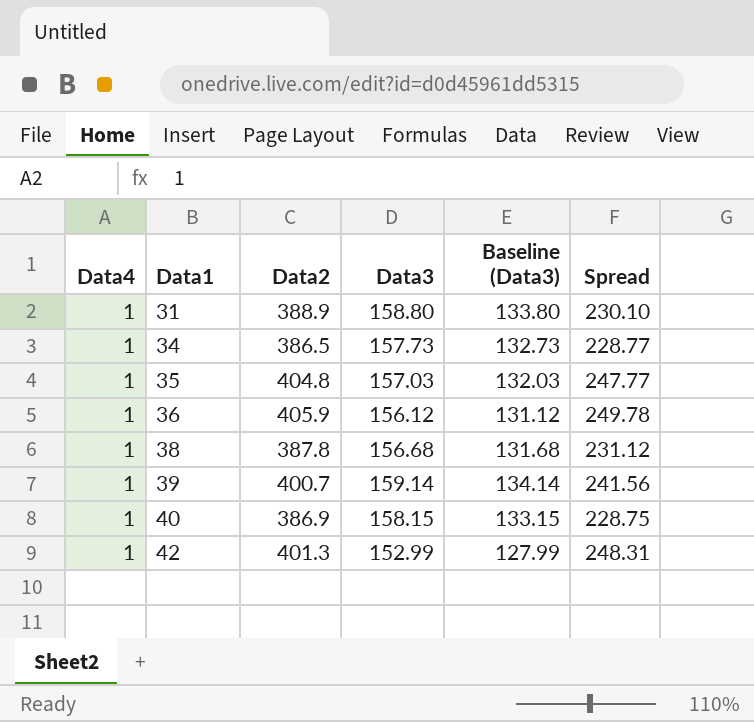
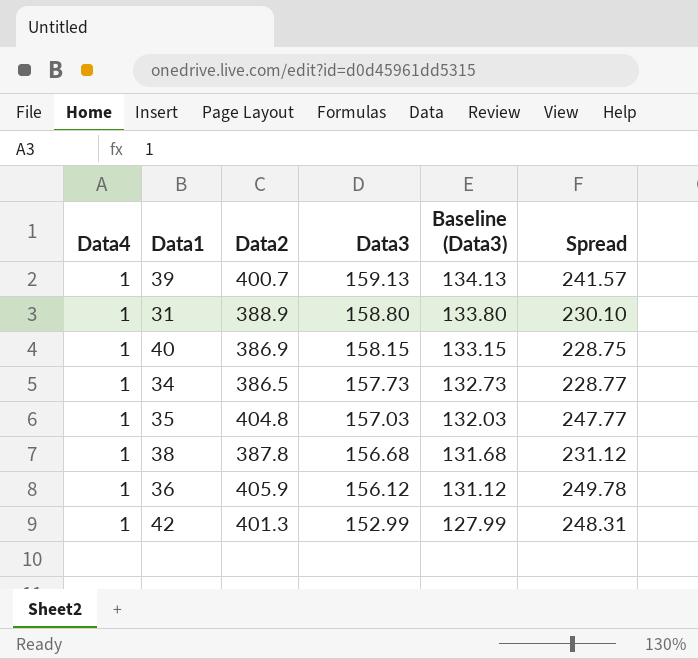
row order: Data1 ascending -> Data3 descending
39 | Data3: 159.14 -> 159.13
39 | Baseline (Data3): 134.14 -> 134.13
39 | Spread: 241.56 -> 241.57

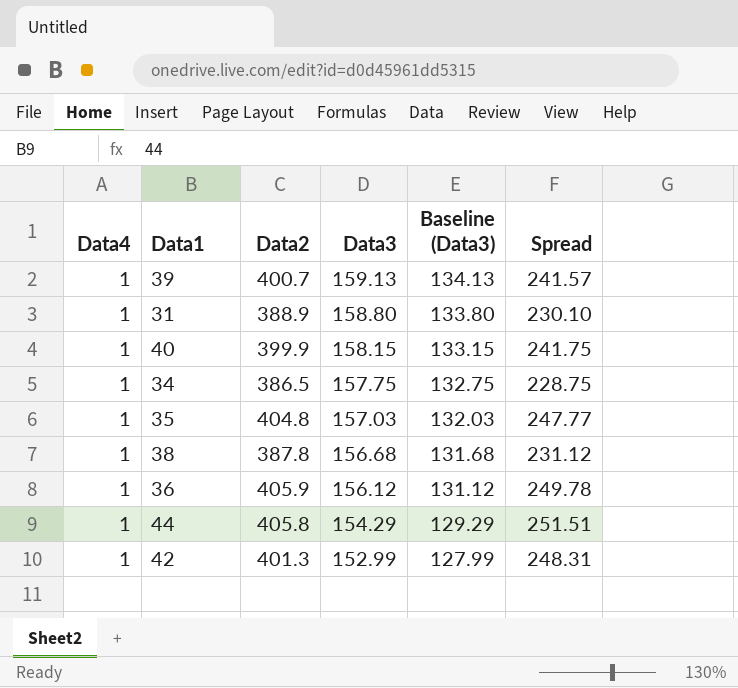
40 | Data2: 386.9 -> 399.9
40 | Spread: 228.75 -> 241.75
34 | Data3: 157.73 -> 157.75
34 | Baseline (Data3): 132.73 -> 132.75
34 | Spread: 228.77 -> 228.75
row 44: none -> 1 | 405.8 | 154.29 | 129.29 | 251.51

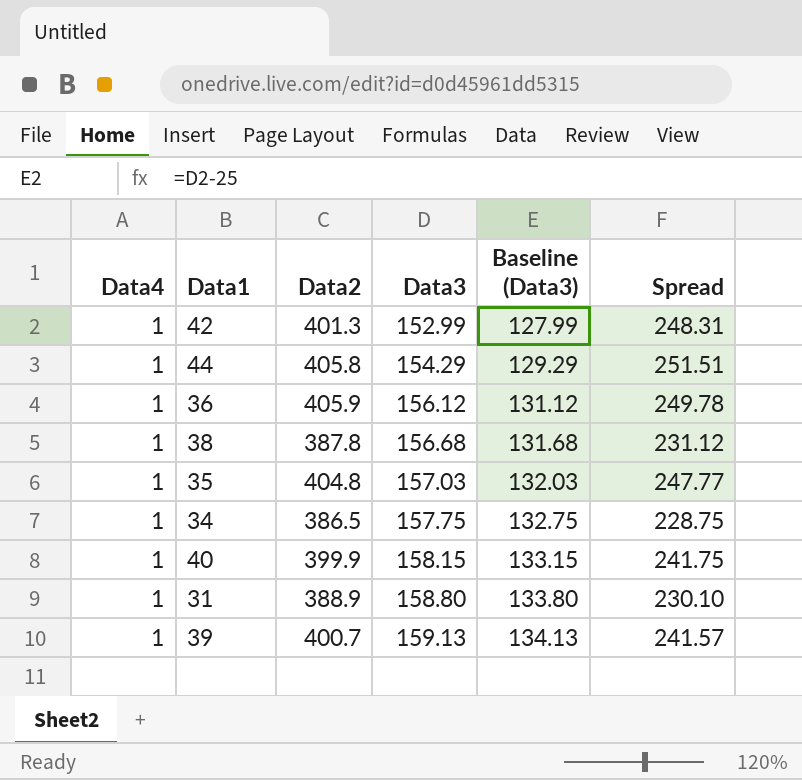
row order: Data3 descending -> Data3 ascending

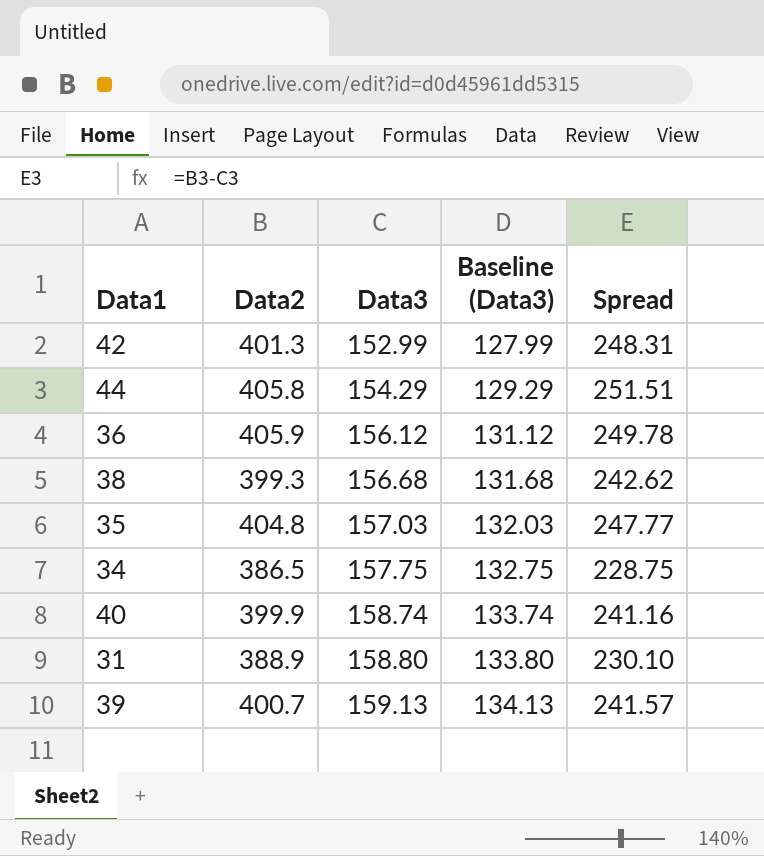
column Data4 | position: 1 -> none
38 | Data2: 387.8 -> 399.3
38 | Spread: 231.12 -> 242.62
40 | Data3: 158.15 -> 158.74
40 | Baseline (Data3): 133.15 -> 133.74
40 | Spread: 241.75 -> 241.16

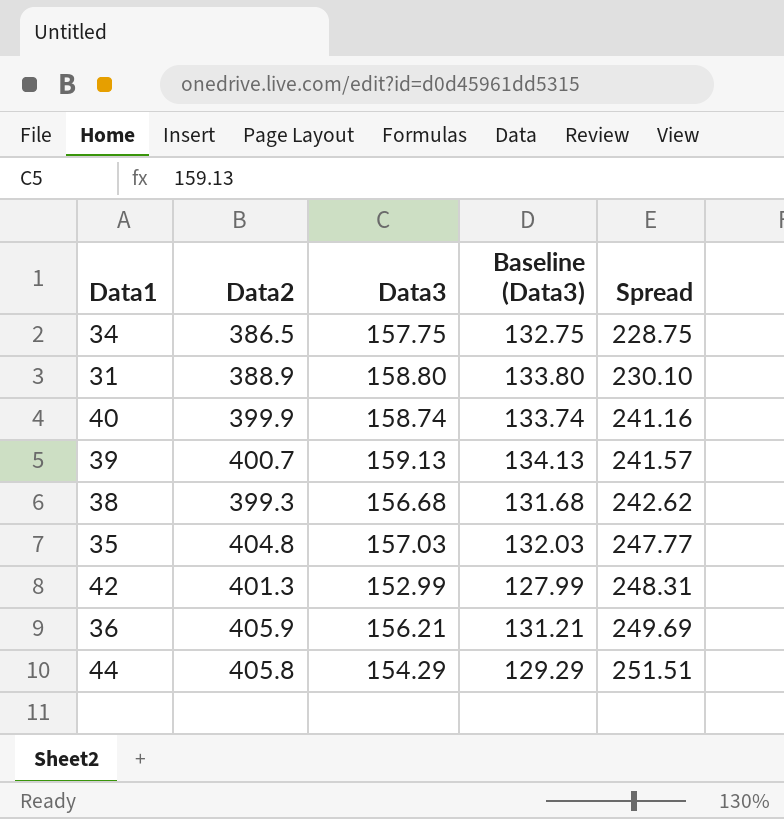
row order: Data3 ascending -> Spread ascending
36 | Data3: 156.12 -> 156.21
36 | Baseline (Data3): 131.12 -> 131.21
36 | Spread: 249.78 -> 249.69

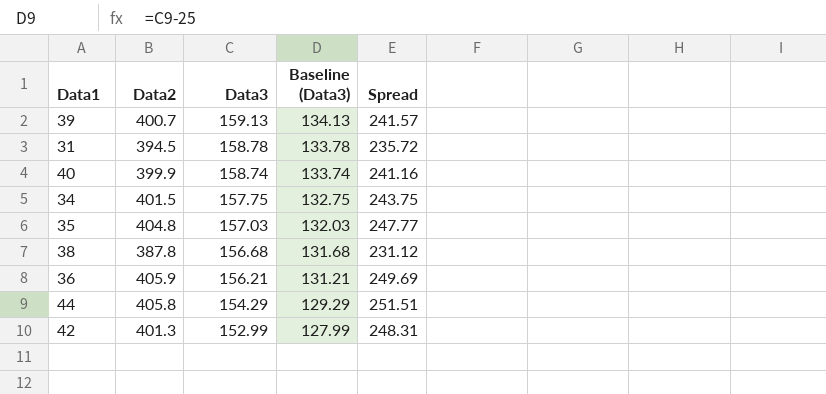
row order: Spread ascending -> Data3 descending
31 | Data2: 388.9 -> 394.5
31 | Data3: 158.80 -> 158.78
31 | Baseline (Data3): 133.80 -> 133.78
31 | Spread: 230.10 -> 235.72
34 | Data2: 386.5 -> 401.5
34 | Spread: 228.75 -> 243.75
38 | Data2: 399.3 -> 387.8
38 | Spread: 242.62 -> 231.12

